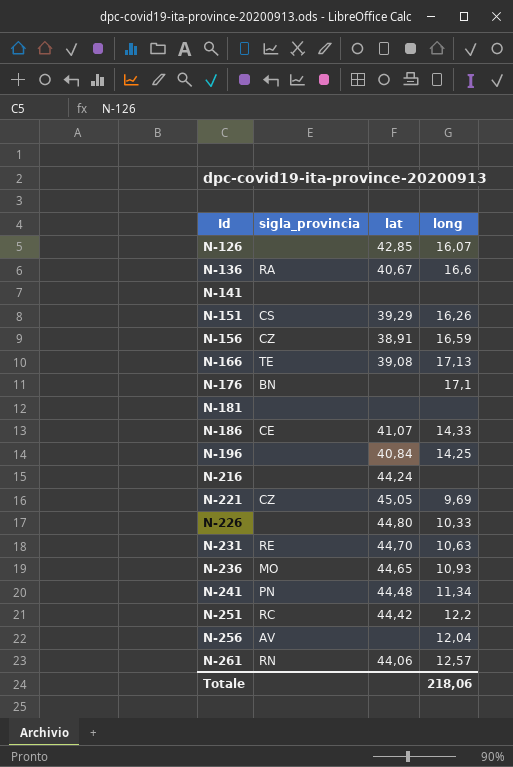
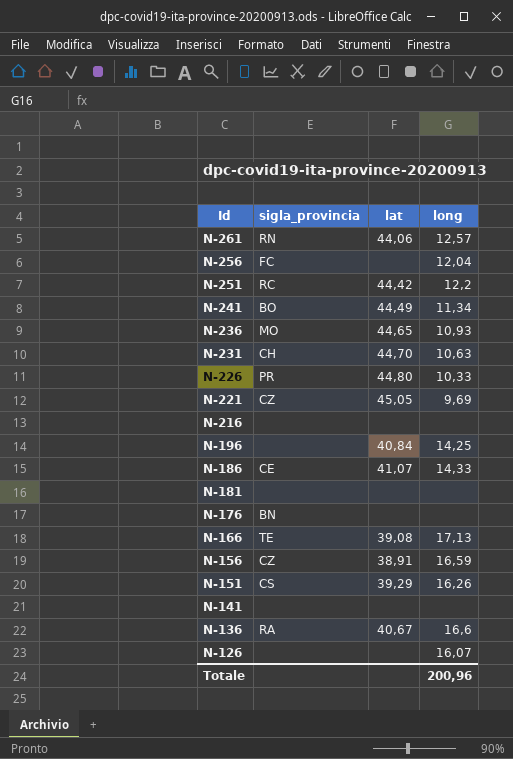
row order: Id ascending -> Id descending
N-256 | sigla_provincia: AV -> FC
N-241 | sigla_provincia: PN -> BO
N-241 | lat: 44,48 -> 44,49
N-231 | sigla_provincia: RE -> CH
N-226 | sigla_provincia: none -> PR
N-216 | lat: 44,24 -> none
N-176 | long: 17,1 -> none
N-126 | lat: 42,85 -> none
Totale | long: 218,06 -> 200,96

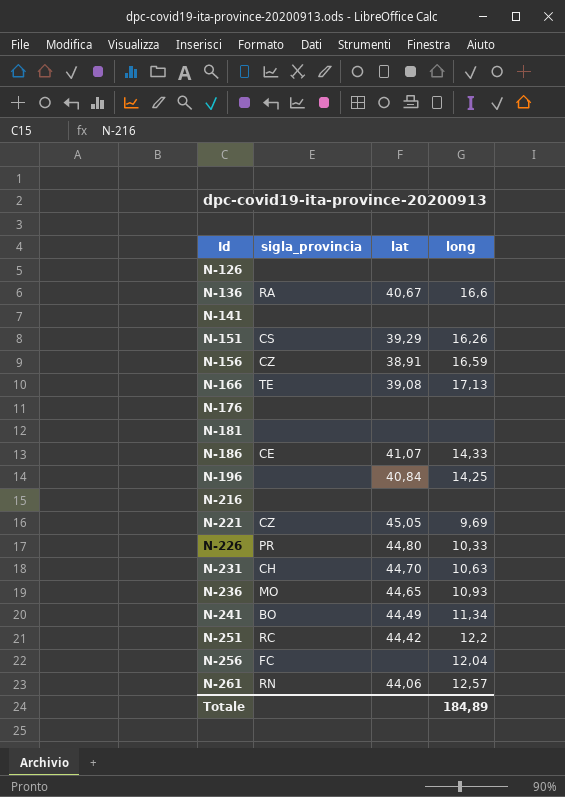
row order: Id descending -> Id ascending
N-126 | long: 16,07 -> none
N-176 | sigla_provincia: BN -> none
Totale | long: 200,96 -> 184,89

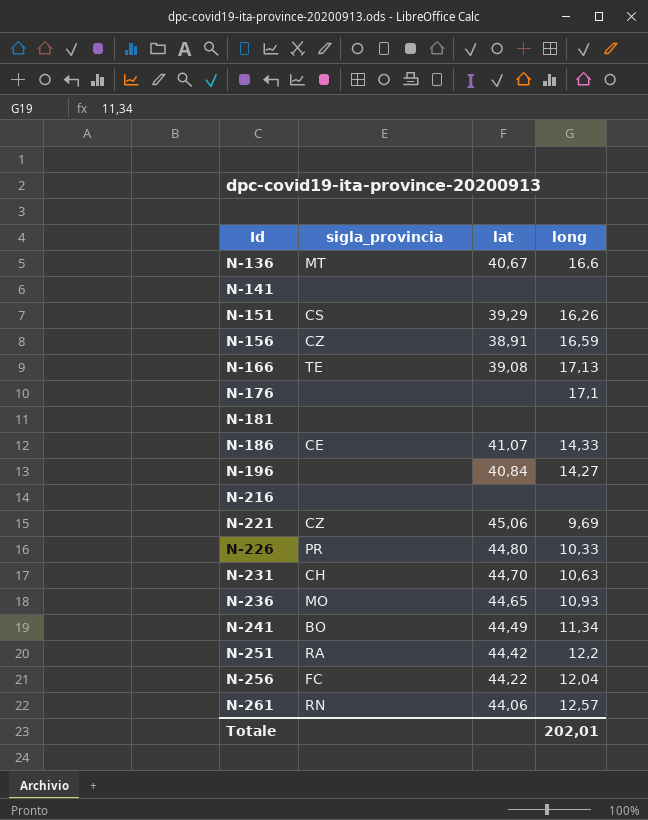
row N-126: none | none | none -> none
N-136 | sigla_provincia: RA -> MT
N-176 | long: none -> 17,1
N-196 | long: 14,25 -> 14,27
N-221 | lat: 45,05 -> 45,06
N-251 | sigla_provincia: RC -> RA
N-256 | lat: none -> 44,22
Totale | long: 184,89 -> 202,01

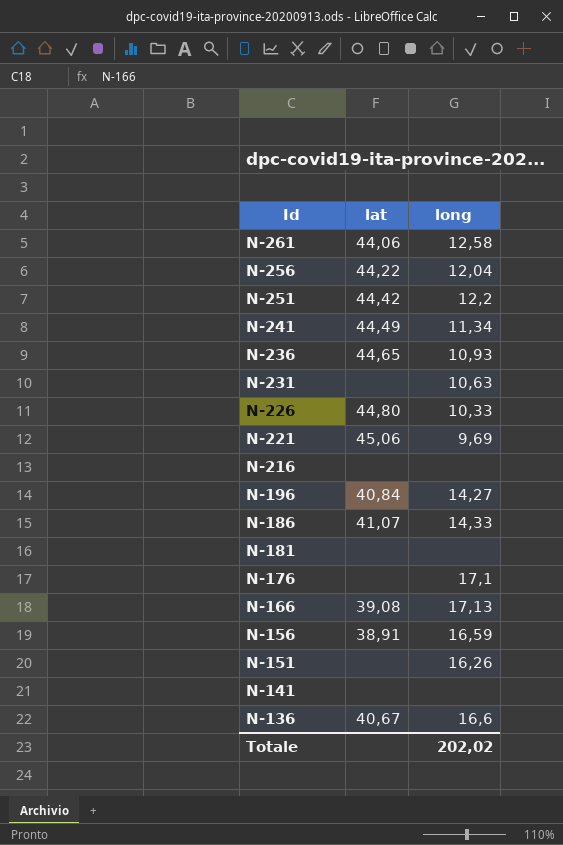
row order: Id ascending -> Id descending
column sigla_provincia | position: 2 -> none
N-261 | long: 12,57 -> 12,58
N-231 | lat: 44,70 -> none
N-151 | lat: 39,29 -> none
Totale | long: 202,01 -> 202,02

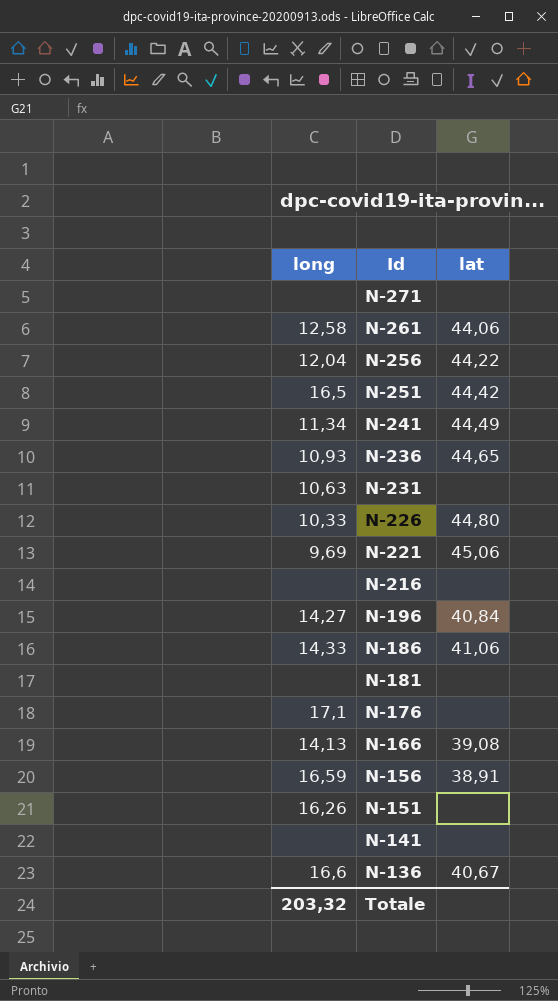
column long | position: 3 -> 1
row N-271: none -> none | none
N-251 | long: 12,2 -> 16,5
N-186 | lat: 41,07 -> 41,06
N-166 | long: 17,13 -> 14,13
Totale | long: 202,02 -> 203,32

